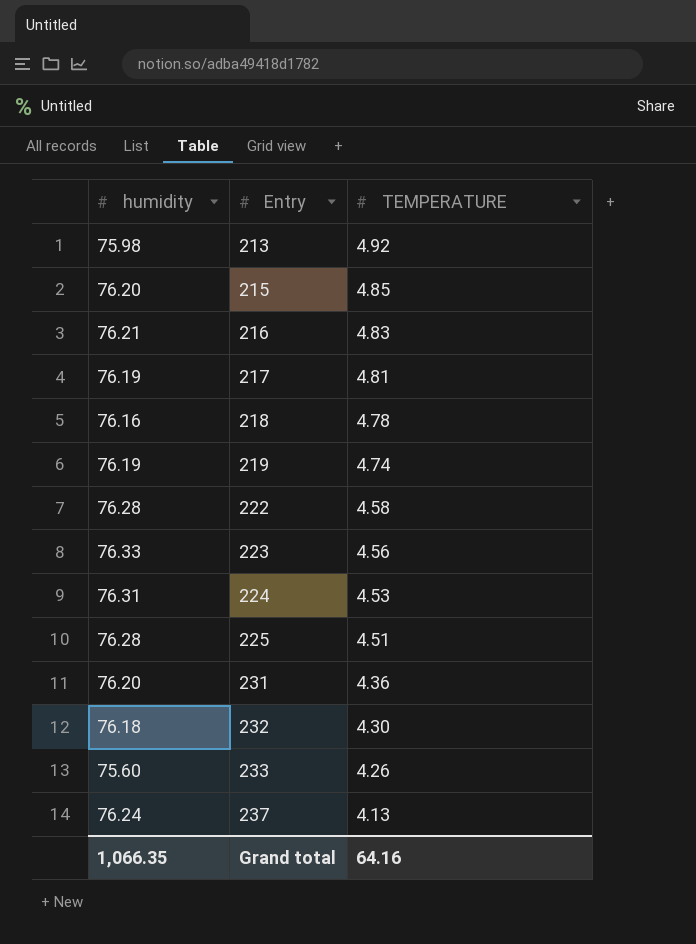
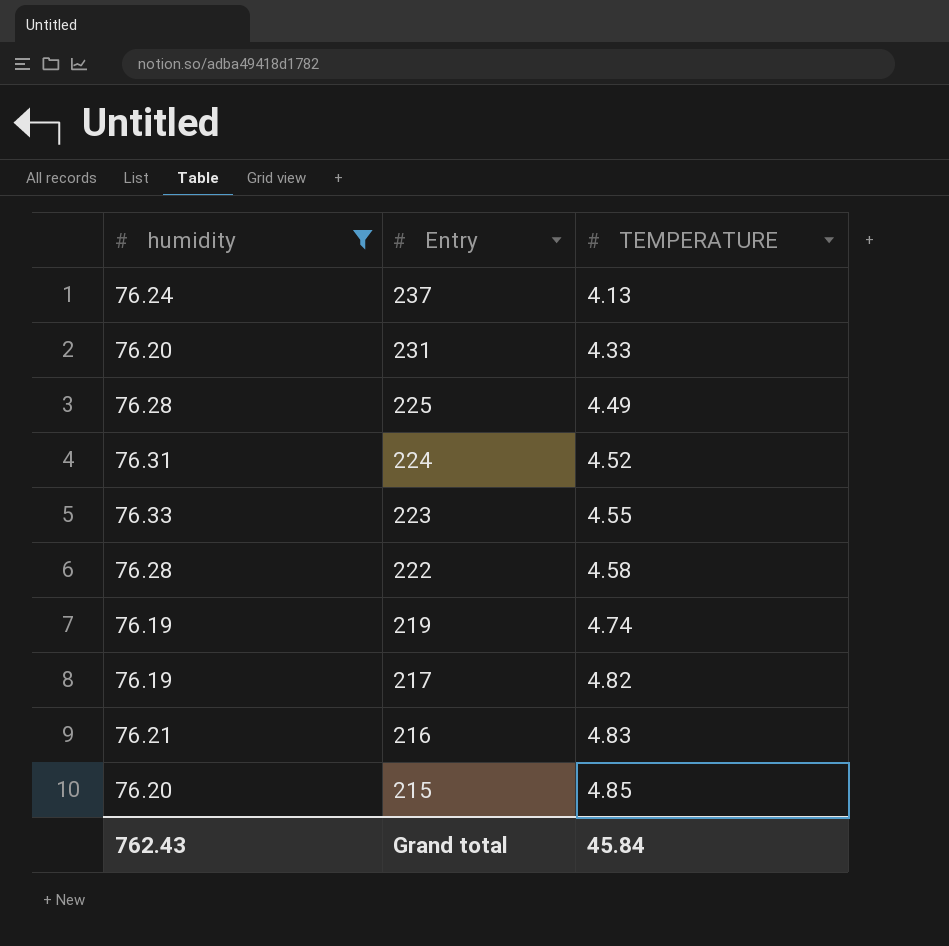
filter: none -> humidity >= 76.19
row order: Entry ascending -> Entry descending
231 | TEMPERATURE: 4.36 -> 4.33
225 | TEMPERATURE: 4.51 -> 4.49
224 | TEMPERATURE: 4.53 -> 4.52
223 | TEMPERATURE: 4.56 -> 4.55
217 | TEMPERATURE: 4.81 -> 4.82
Grand total | humidity: 1,066.35 -> 762.43
Grand total | TEMPERATURE: 64.16 -> 45.84

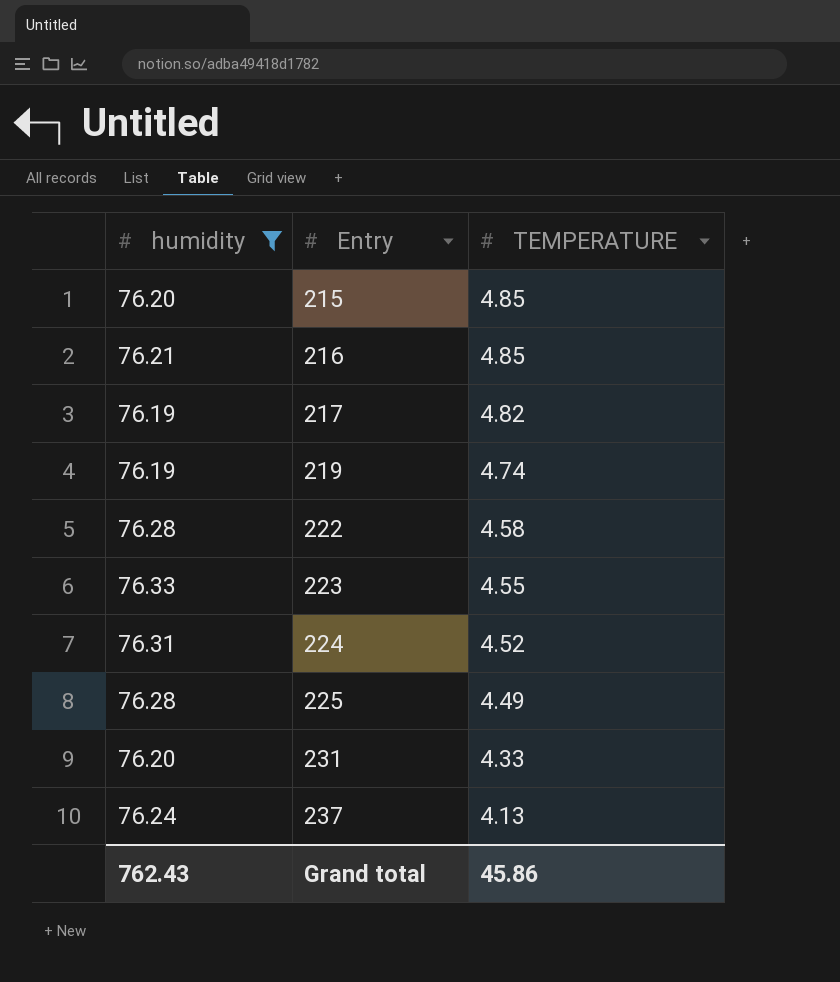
row order: Entry descending -> Entry ascending
216 | TEMPERATURE: 4.83 -> 4.85
Grand total | TEMPERATURE: 45.84 -> 45.86

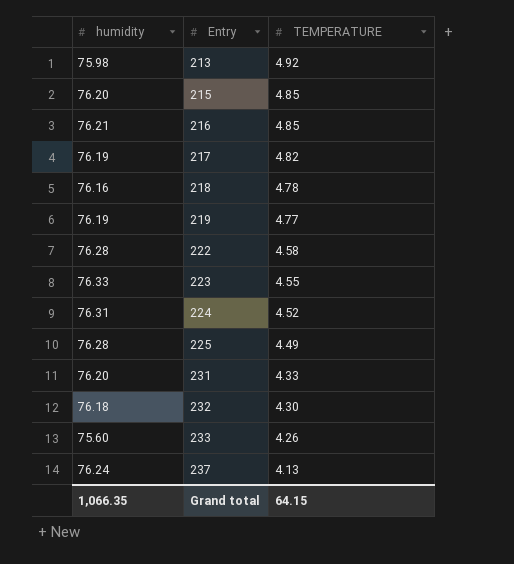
filter: humidity >= 76.19 -> none
219 | TEMPERATURE: 4.74 -> 4.77
Grand total | humidity: 762.43 -> 1,066.35
Grand total | TEMPERATURE: 45.86 -> 64.15

